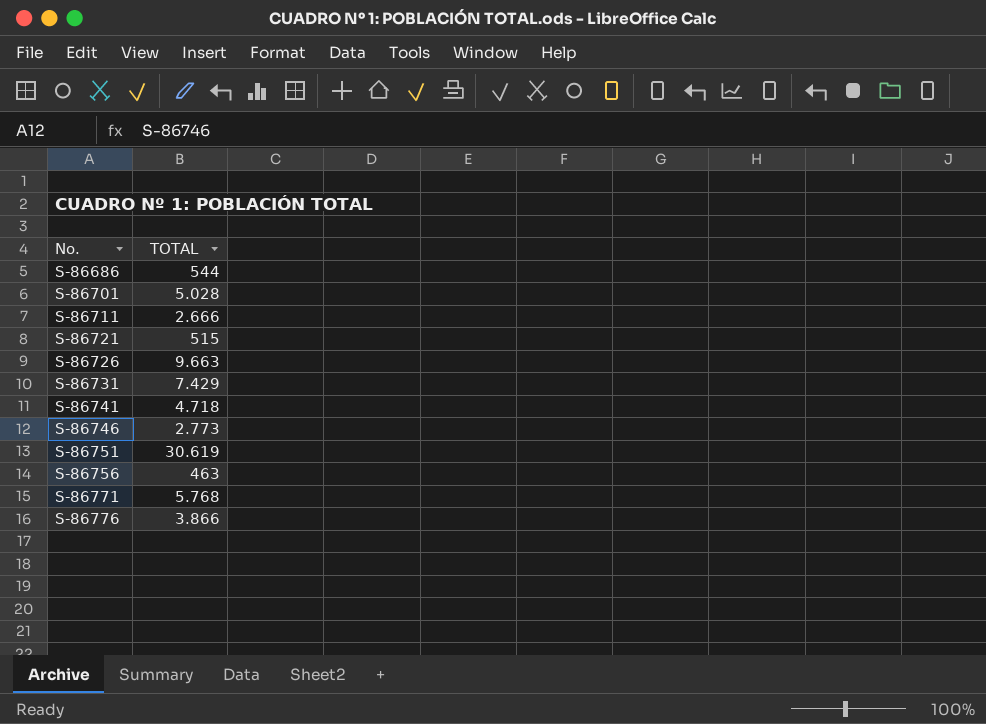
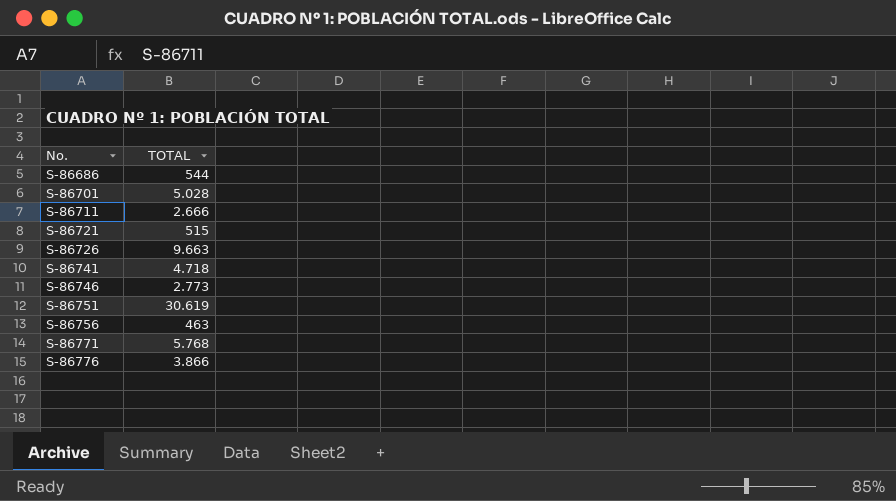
row S-86731: 7.429 -> none

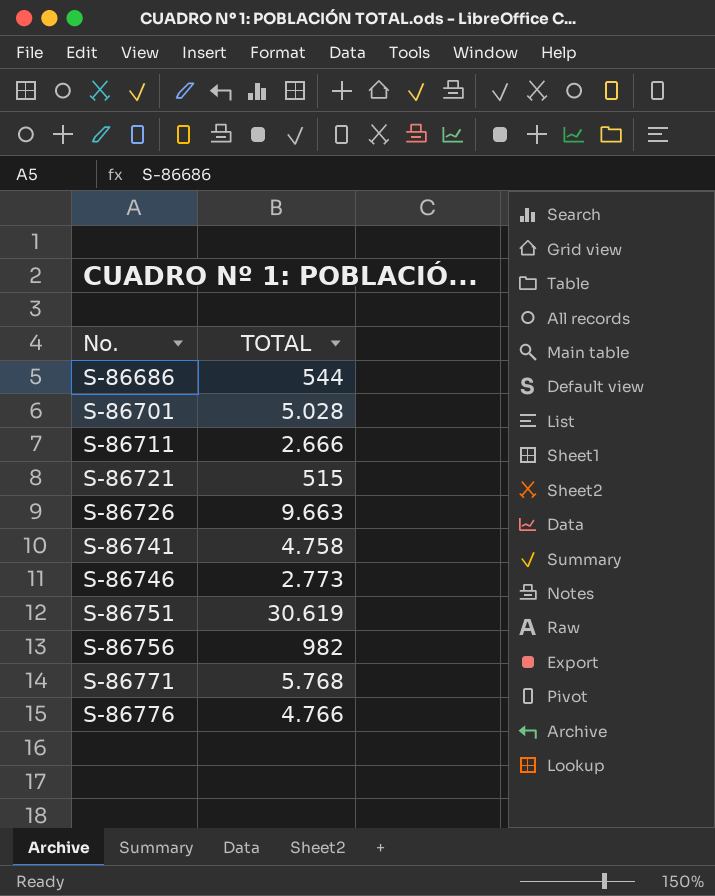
S-86741 | TOTAL: 4.718 -> 4.758
S-86756 | TOTAL: 463 -> 982
S-86776 | TOTAL: 3.866 -> 4.766

